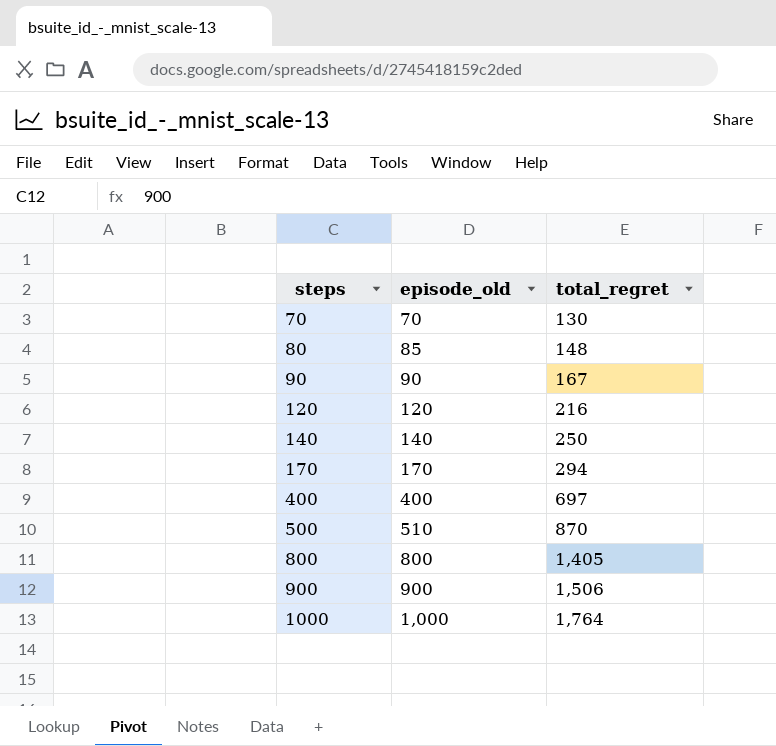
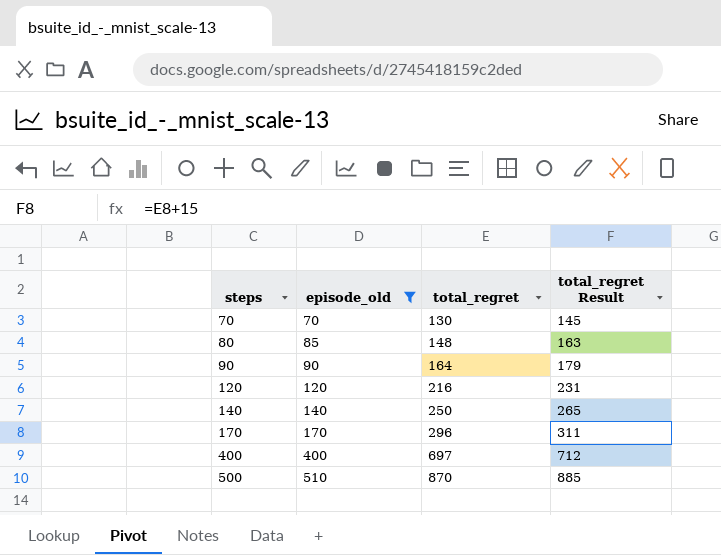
filter: none -> episode_old <= 510
column total_regret Result | formula: none -> [total_regret] + 15
90 | total_regret: 167 -> 164
170 | total_regret: 294 -> 296

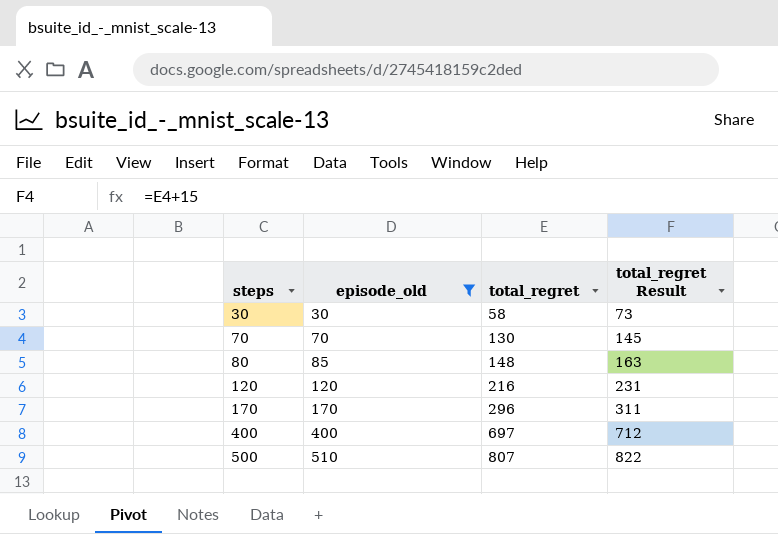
row 90: 90 | 164 | 179 -> none
row 140: 140 | 250 | 265 -> none
row 30: none -> 30 | 58 | 73
500 | total_regret: 870 -> 807
500 | total_regret Result: 885 -> 822

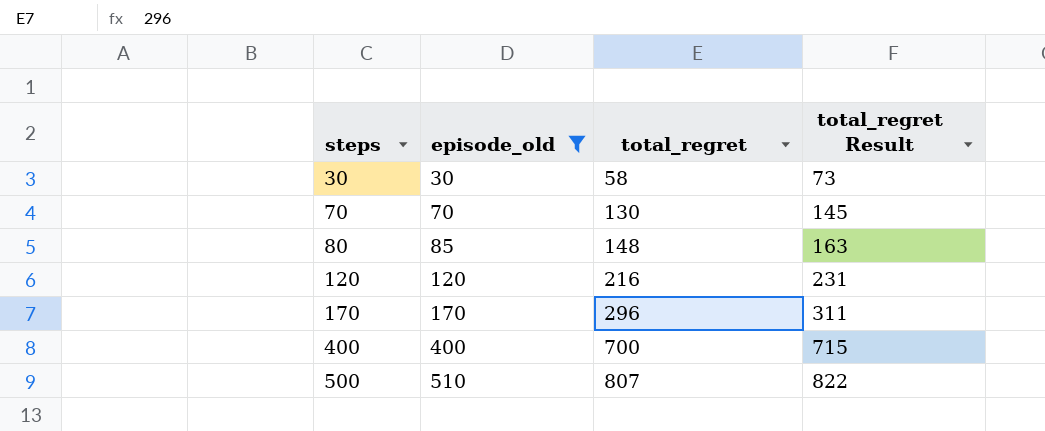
400 | total_regret: 697 -> 700
400 | total_regret Result: 712 -> 715

